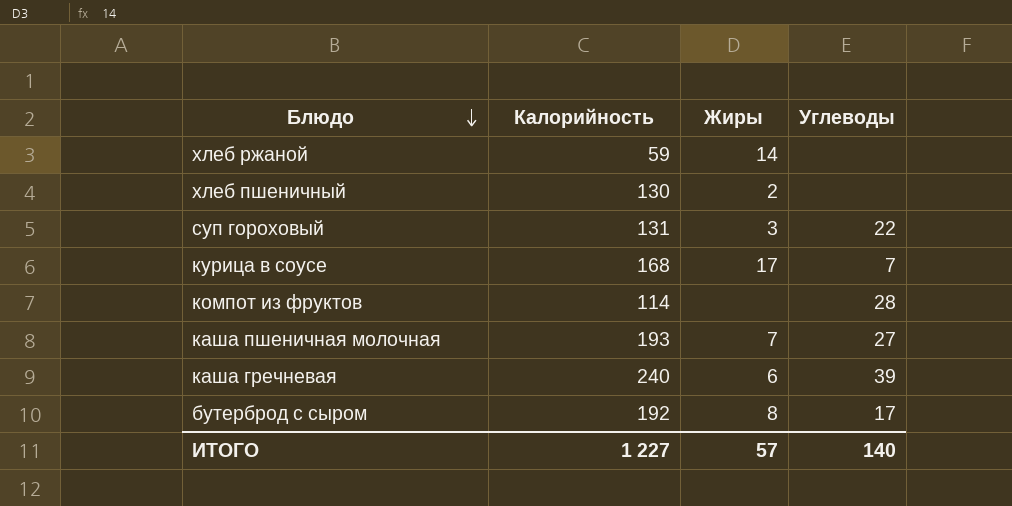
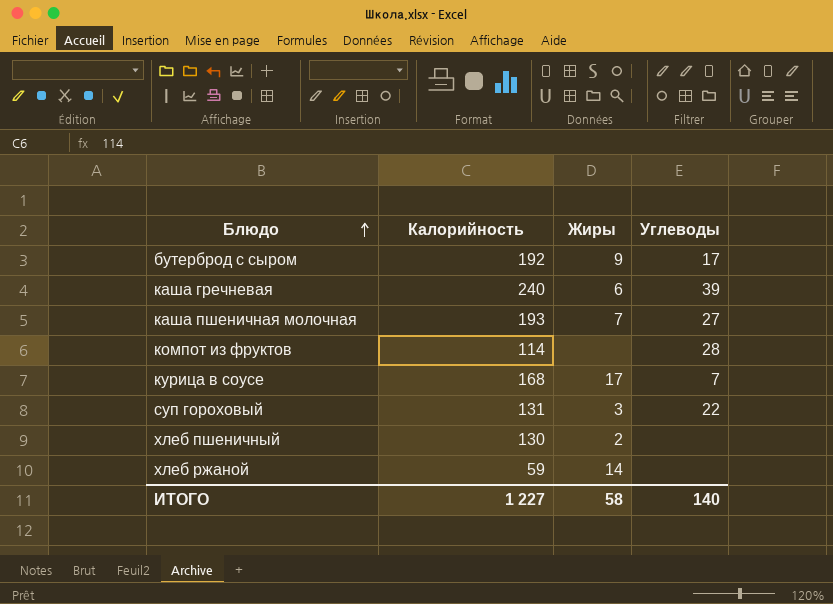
row order: Блюдо descending -> Блюдо ascending
бутерброд с сыром | Жиры: 8 -> 9
ИТОГО | Жиры: 57 -> 58

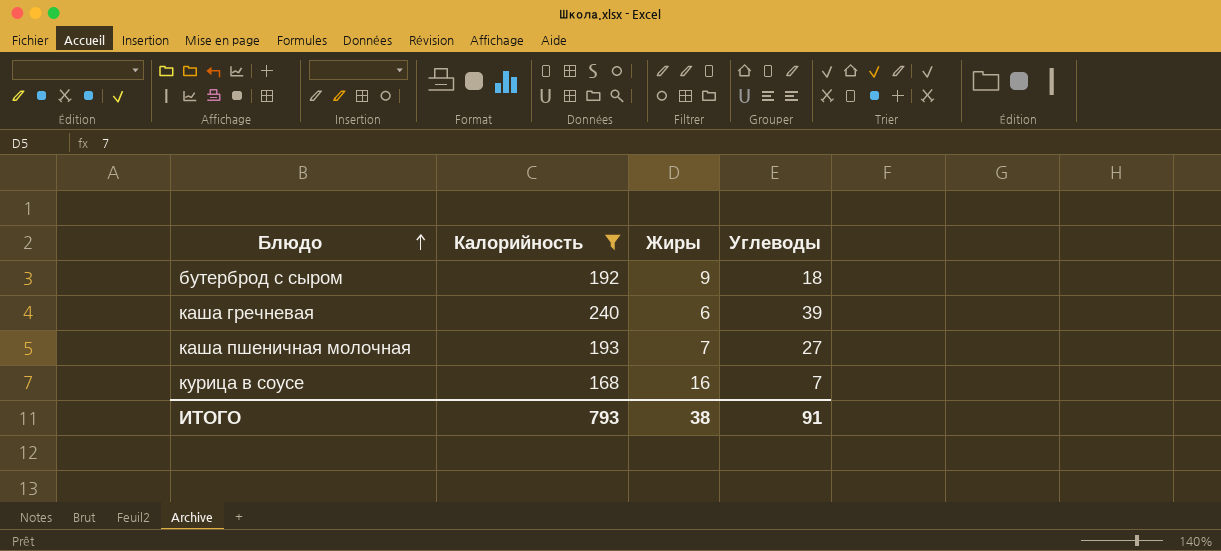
filter: none -> Калорийность >= 168
бутерброд с сыром | Углеводы: 17 -> 18
курица в соусе | Жиры: 17 -> 16
ИТОГО | Калорийность: 1 227 -> 793
ИТОГО | Жиры: 58 -> 38
ИТОГО | Углеводы: 140 -> 91

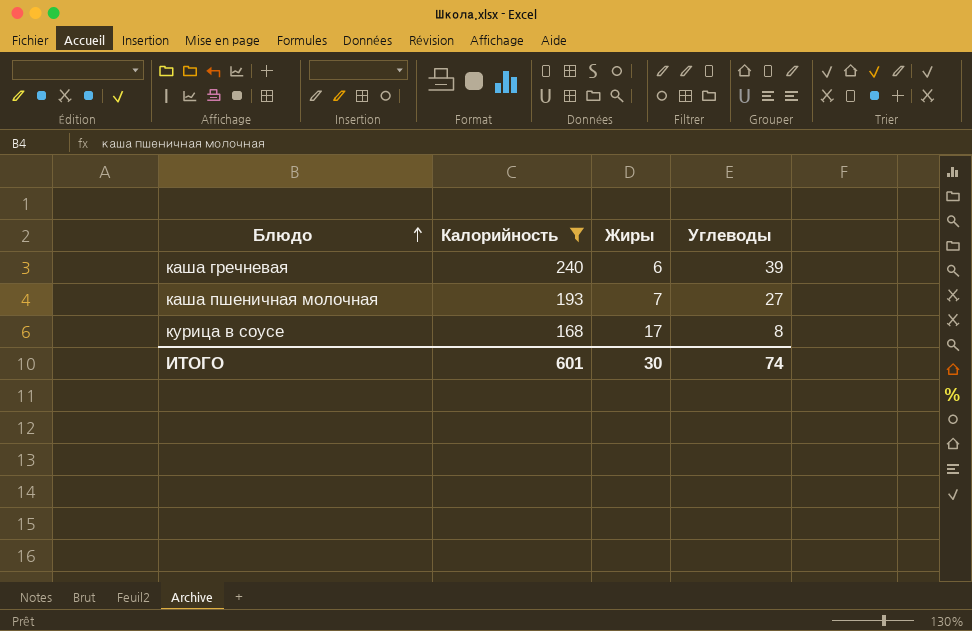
row бутерброд с сыром: 192 | 9 | 18 -> none
курица в соусе | Жиры: 16 -> 17
курица в соусе | Углеводы: 7 -> 8
ИТОГО | Калорийность: 793 -> 601
ИТОГО | Жиры: 38 -> 30
ИТОГО | Углеводы: 91 -> 74

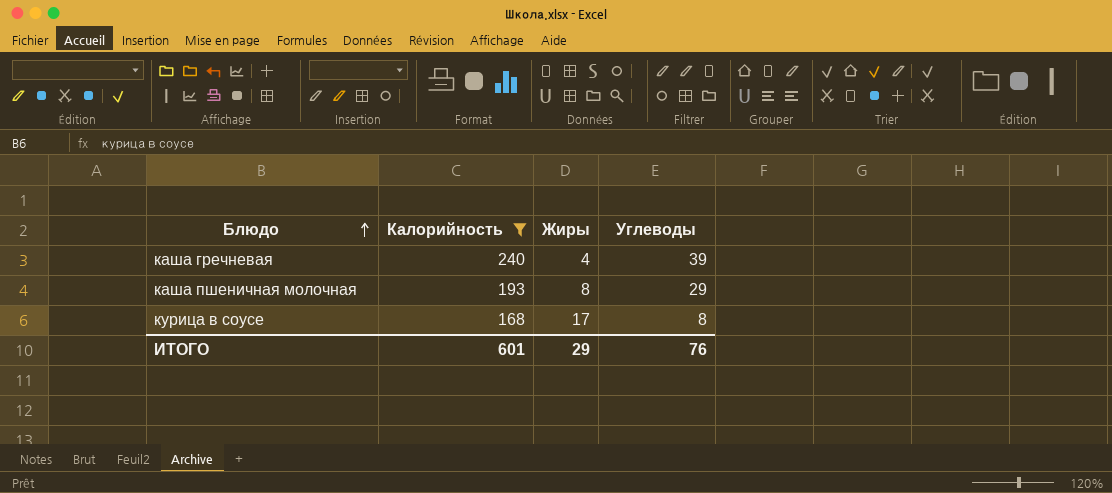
каша гречневая | Жиры: 6 -> 4
каша пшеничная молочная | Жиры: 7 -> 8
каша пшеничная молочная | Углеводы: 27 -> 29
ИТОГО | Жиры: 30 -> 29
ИТОГО | Углеводы: 74 -> 76

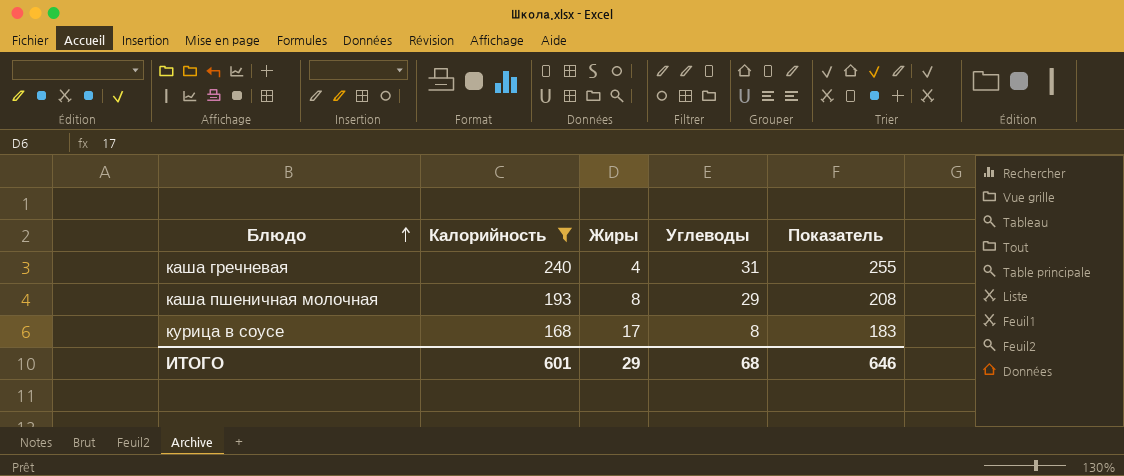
column Показатель | formula: none -> [Калорийность] + 15
каша гречневая | Углеводы: 39 -> 31
ИТОГО | Углеводы: 76 -> 68

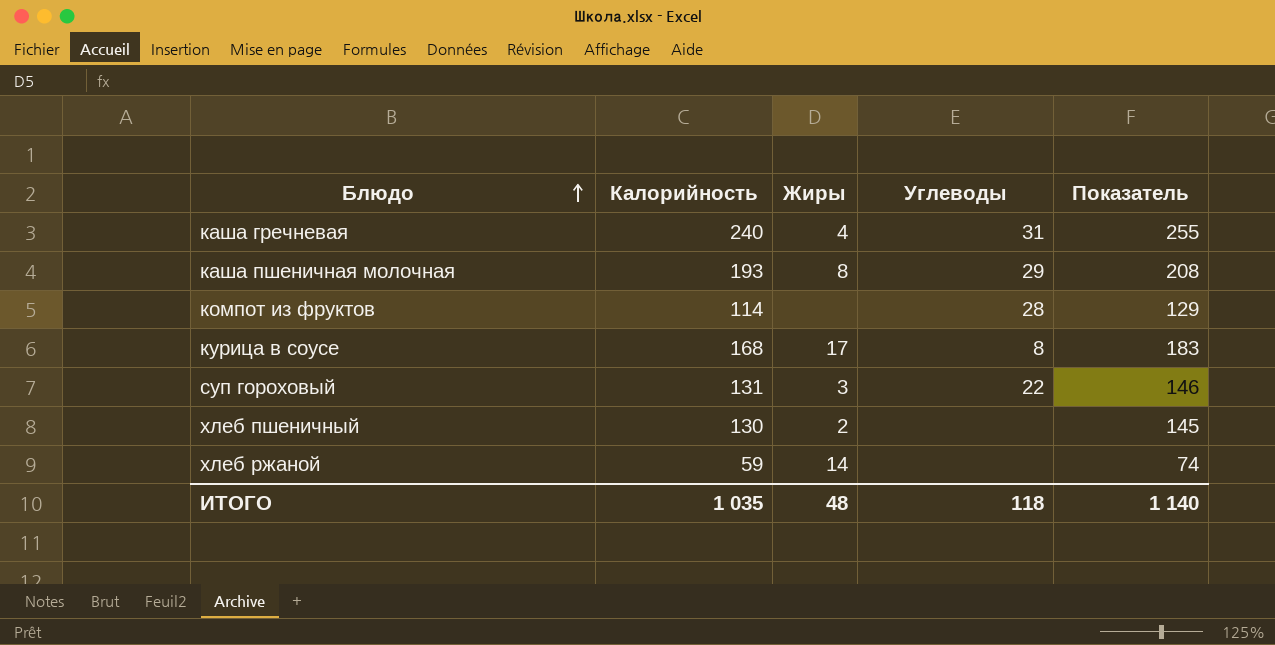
filter: Калорийность >= 168 -> none
ИТОГО | Калорийность: 601 -> 1 035
ИТОГО | Жиры: 29 -> 48
ИТОГО | Углеводы: 68 -> 118
ИТОГО | Показатель: 646 -> 1 140

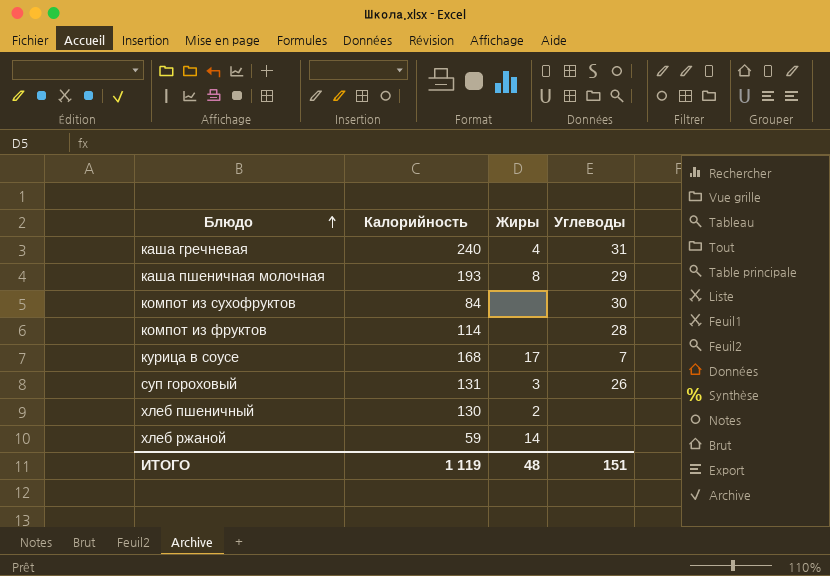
column Показатель | formula: [Калорийность] + 15 -> none
row компот из сухофруктов: none -> 84 | none | 30
курица в соусе | Углеводы: 8 -> 7
суп гороховый | Углеводы: 22 -> 26
ИТОГО | Калорийность: 1 035 -> 1 119
ИТОГО | Углеводы: 118 -> 151

